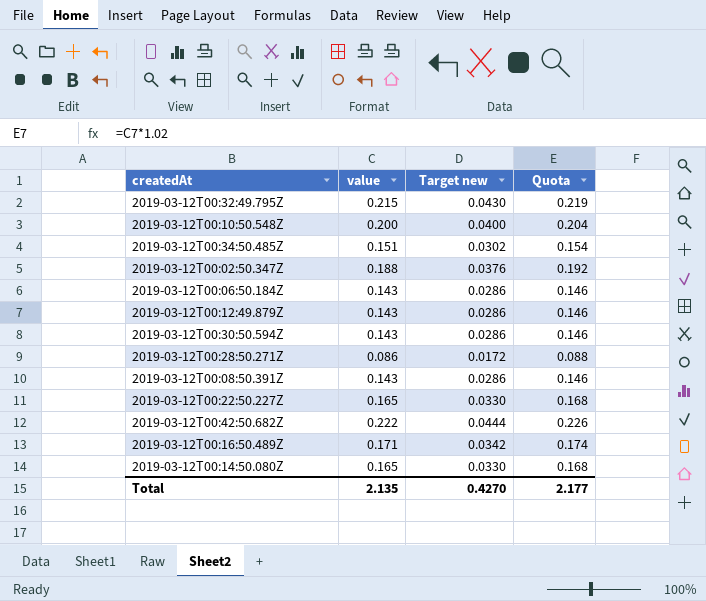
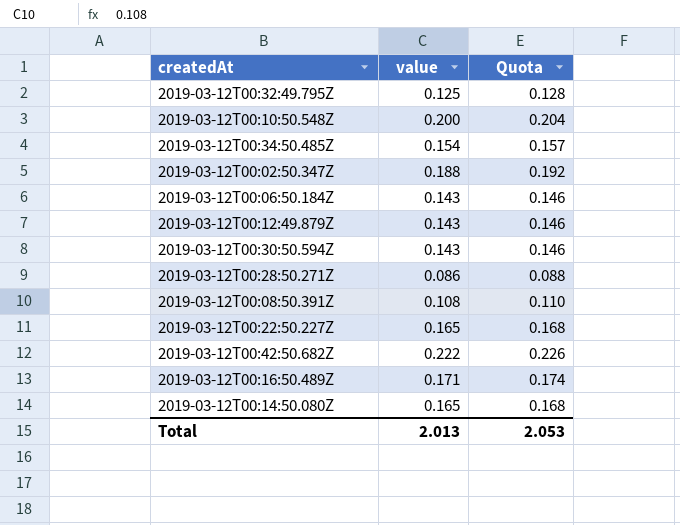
column Target new | formula: [value] * 0.2 -> none
2019-03-12T00:32:49.795Z | value: 0.215 -> 0.125
2019-03-12T00:32:49.795Z | Quota: 0.219 -> 0.128
2019-03-12T00:34:50.485Z | value: 0.151 -> 0.154
2019-03-12T00:34:50.485Z | Quota: 0.154 -> 0.157
2019-03-12T00:08:50.391Z | value: 0.143 -> 0.108
2019-03-12T00:08:50.391Z | Quota: 0.146 -> 0.110
Total | value: 2.135 -> 2.013
Total | Quota: 2.177 -> 2.053

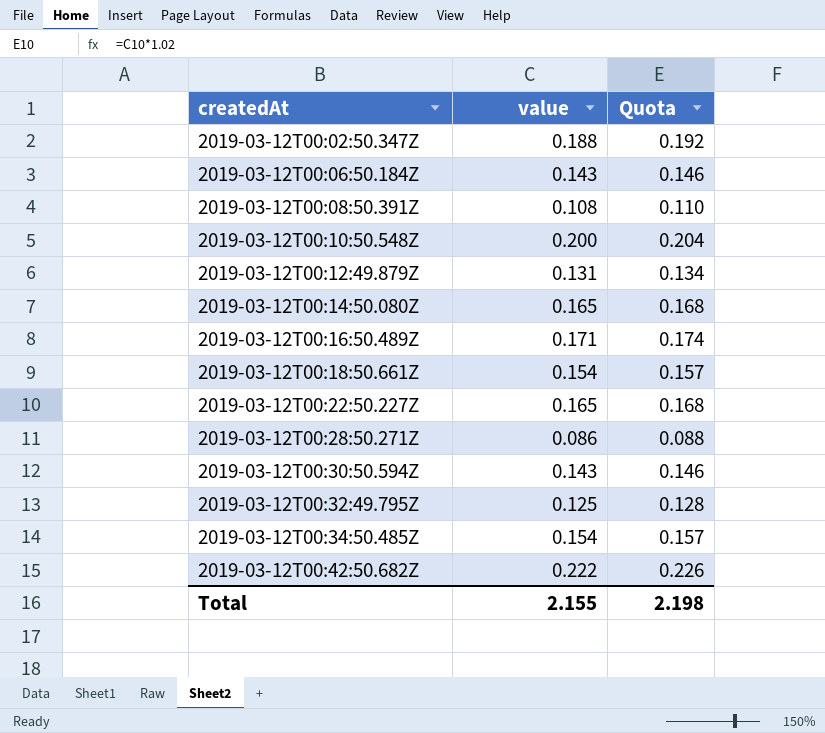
row order: none -> createdAt ascending
2019-03-12T00:12:49.879Z | value: 0.143 -> 0.131
2019-03-12T00:12:49.879Z | Quota: 0.146 -> 0.134
row 2019-03-12T00:18:50.661Z: none -> 0.154 | 0.157
Total | value: 2.013 -> 2.155
Total | Quota: 2.053 -> 2.198

